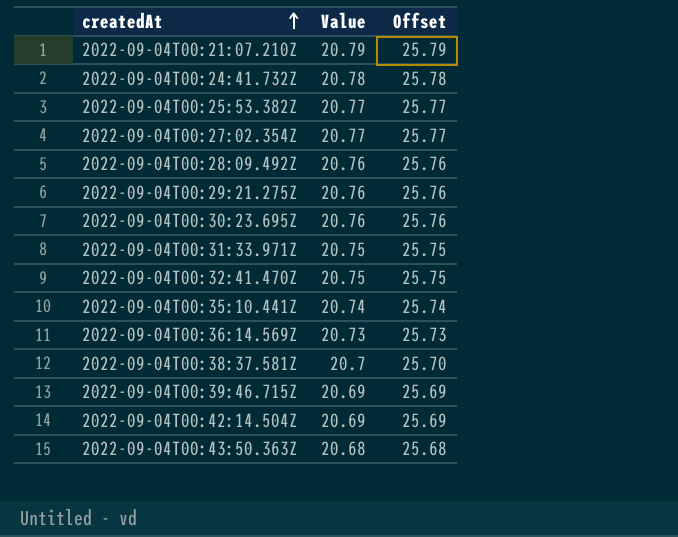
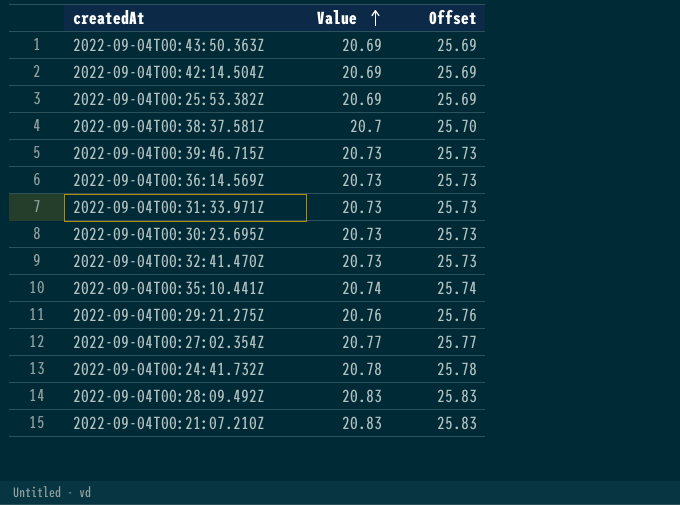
row order: createdAt ascending -> Value ascending
2022-09-04T00:43:50.363Z | Value: 20.68 -> 20.69
2022-09-04T00:43:50.363Z | Offset: 25.68 -> 25.69
2022-09-04T00:25:53.382Z | Value: 20.77 -> 20.69
2022-09-04T00:25:53.382Z | Offset: 25.77 -> 25.69
2022-09-04T00:39:46.715Z | Value: 20.69 -> 20.73
2022-09-04T00:39:46.715Z | Offset: 25.69 -> 25.73
2022-09-04T00:31:33.971Z | Value: 20.75 -> 20.73
2022-09-04T00:31:33.971Z | Offset: 25.75 -> 25.73
2022-09-04T00:30:23.695Z | Value: 20.76 -> 20.73
2022-09-04T00:30:23.695Z | Offset: 25.76 -> 25.73
2022-09-04T00:32:41.470Z | Value: 20.75 -> 20.73
2022-09-04T00:32:41.470Z | Offset: 25.75 -> 25.73
2022-09-04T00:28:09.492Z | Value: 20.76 -> 20.83
2022-09-04T00:28:09.492Z | Offset: 25.76 -> 25.83
2022-09-04T00:21:07.210Z | Value: 20.79 -> 20.83
2022-09-04T00:21:07.210Z | Offset: 25.79 -> 25.83

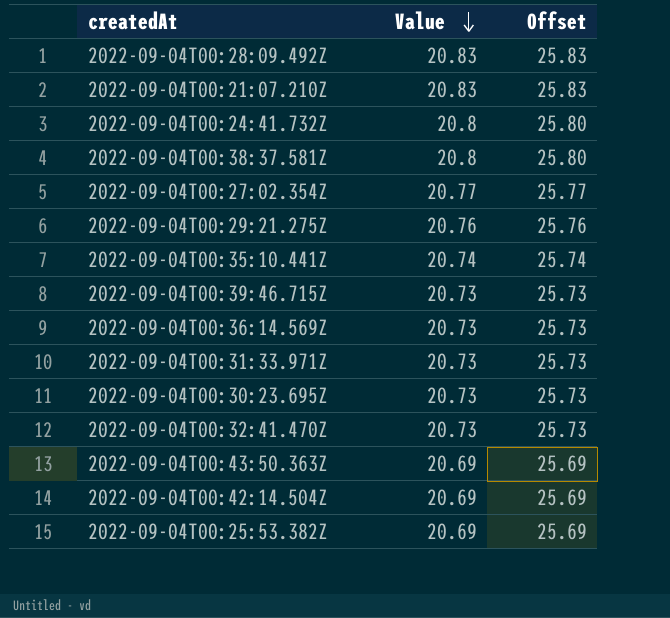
row order: Value ascending -> Value descending
2022-09-04T00:24:41.732Z | Value: 20.78 -> 20.8
2022-09-04T00:24:41.732Z | Offset: 25.78 -> 25.80
2022-09-04T00:38:37.581Z | Value: 20.7 -> 20.8
2022-09-04T00:38:37.581Z | Offset: 25.70 -> 25.80

